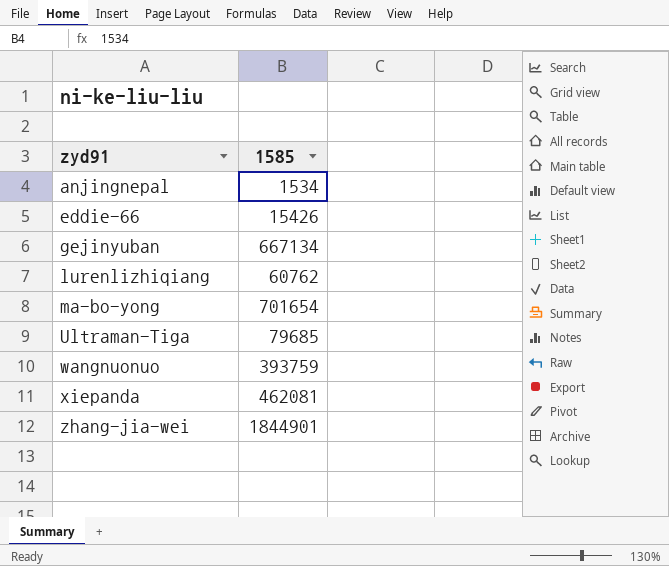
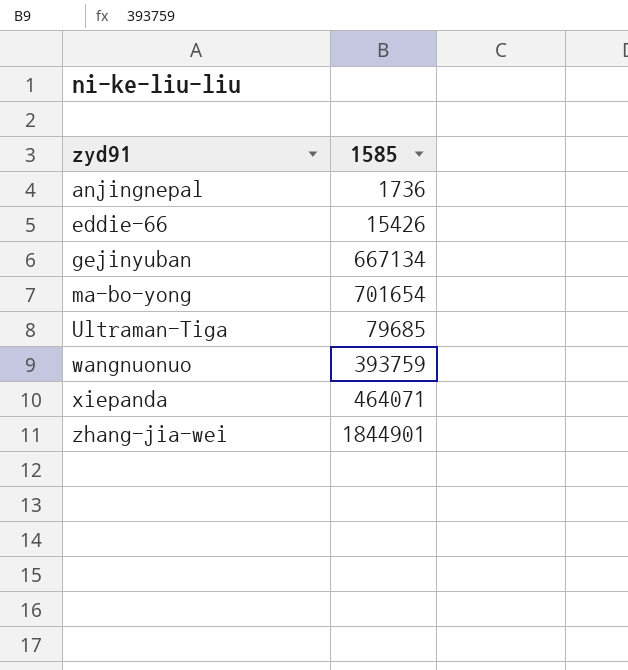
row lurenlizhiqiang: 60762 -> none
anjingnepal | 1585: 1534 -> 1736
xiepanda | 1585: 462081 -> 464071

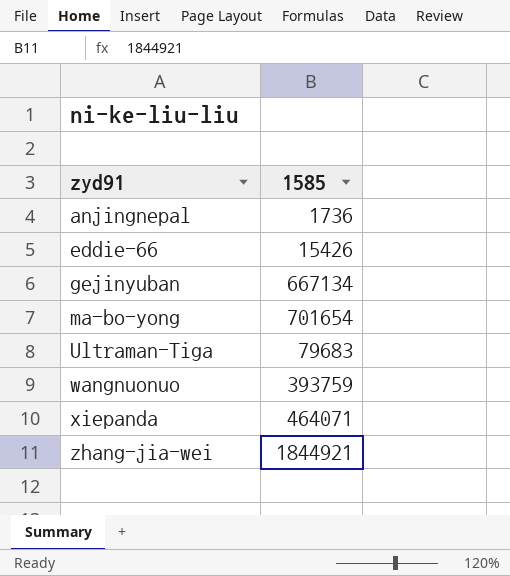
Ultraman-Tiga | 1585: 79685 -> 79683
zhang-jia-wei | 1585: 1844901 -> 1844921

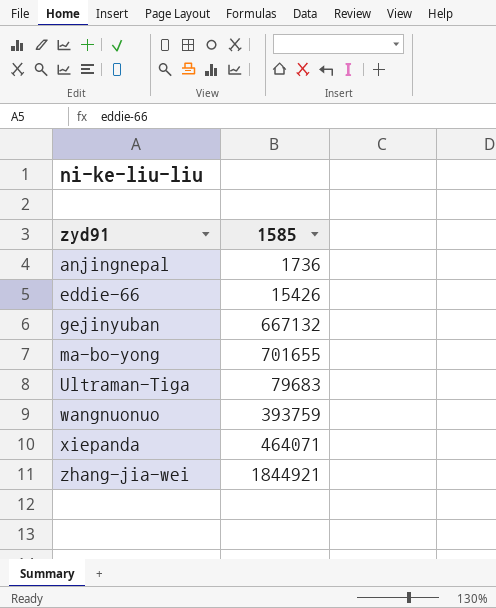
gejinyuban | 1585: 667134 -> 667132
ma-bo-yong | 1585: 701654 -> 701655

